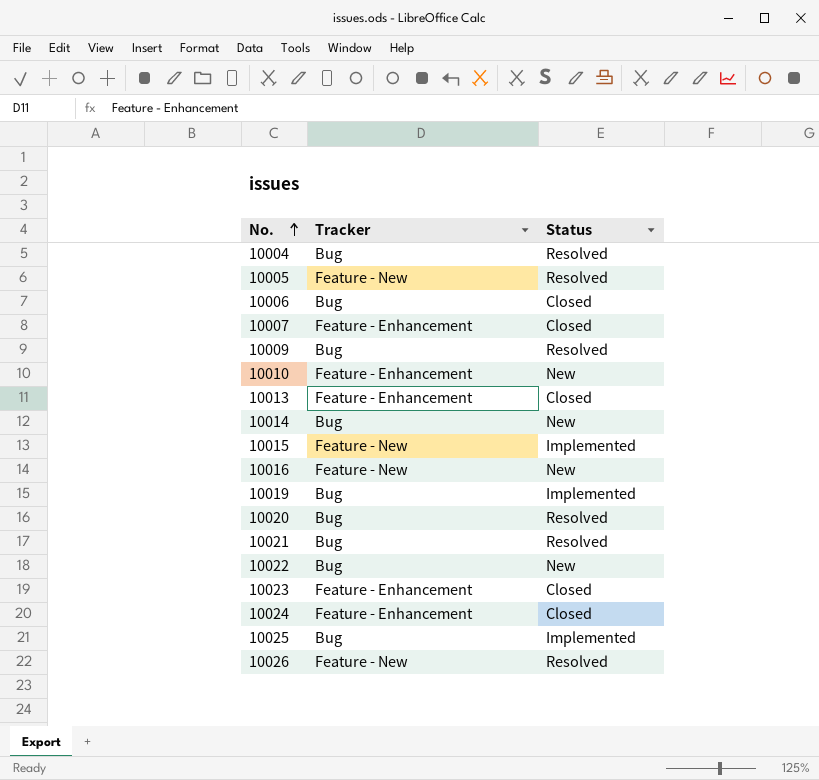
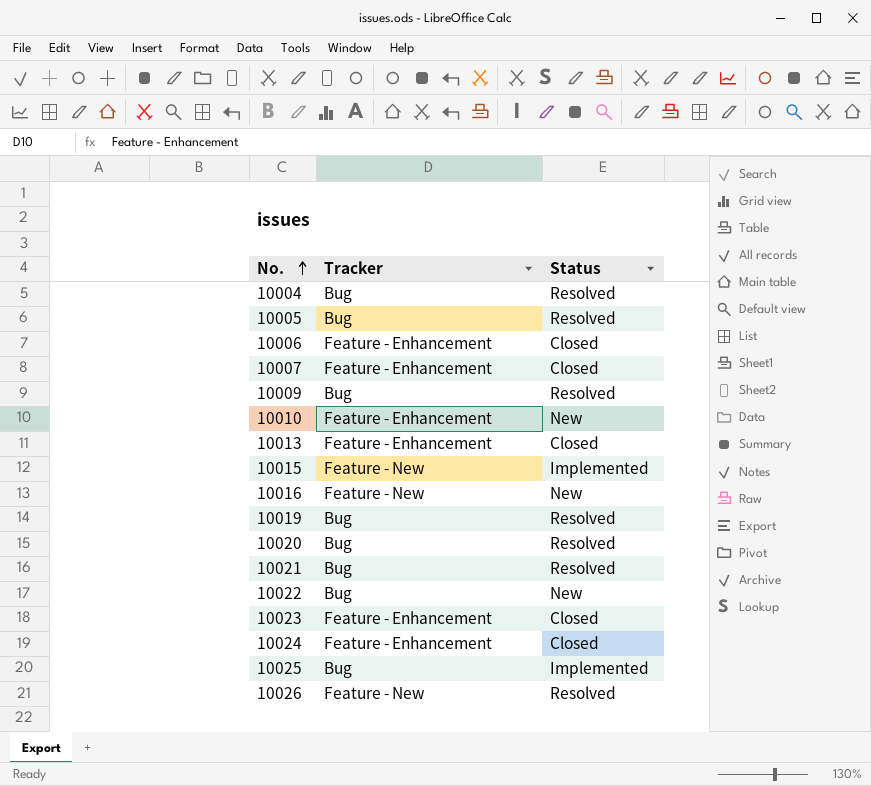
row 10014: Bug | New -> none
10005 | Tracker: Feature - New -> Bug
10006 | Tracker: Bug -> Feature - Enhancement
10019 | Status: Implemented -> Resolved

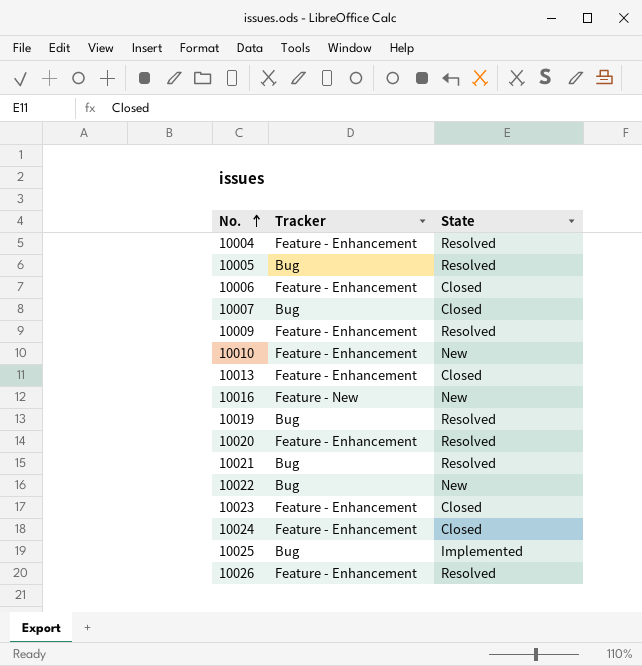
column name: Status -> State
row 10015: Feature - New | Implemented -> none
10004 | Tracker: Bug -> Feature - Enhancement
10007 | Tracker: Feature - Enhancement -> Bug
10009 | Tracker: Bug -> Feature - Enhancement
10020 | Tracker: Bug -> Feature - Enhancement
10026 | Tracker: Feature - New -> Feature - Enhancement

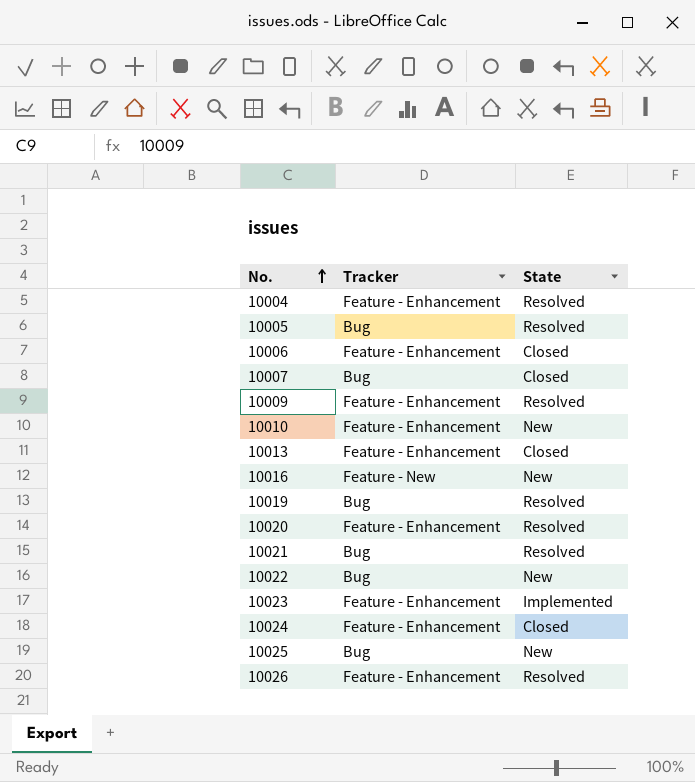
10023 | State: Closed -> Implemented
10025 | State: Implemented -> New

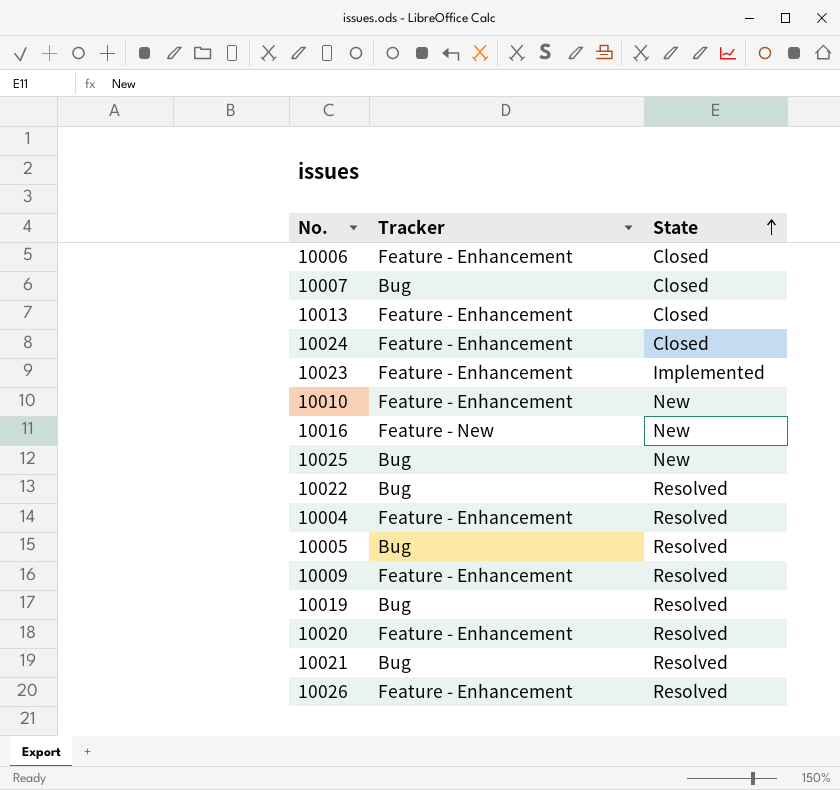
row order: No. ascending -> State ascending
10022 | State: New -> Resolved

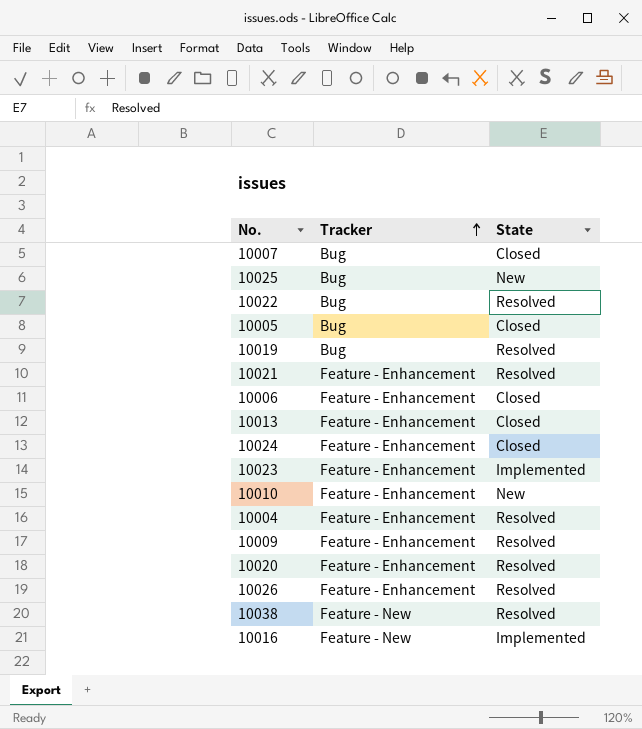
row order: State ascending -> Tracker ascending
10005 | State: Resolved -> Closed
10021 | Tracker: Bug -> Feature - Enhancement
row 10038: none -> Feature - New | Resolved
10016 | State: New -> Implemented

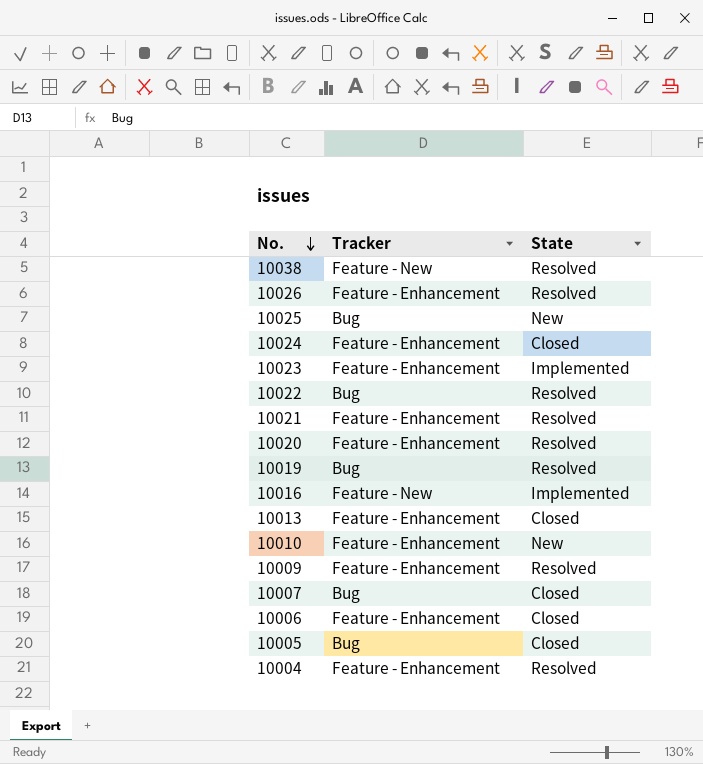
row order: Tracker ascending -> No. descending

